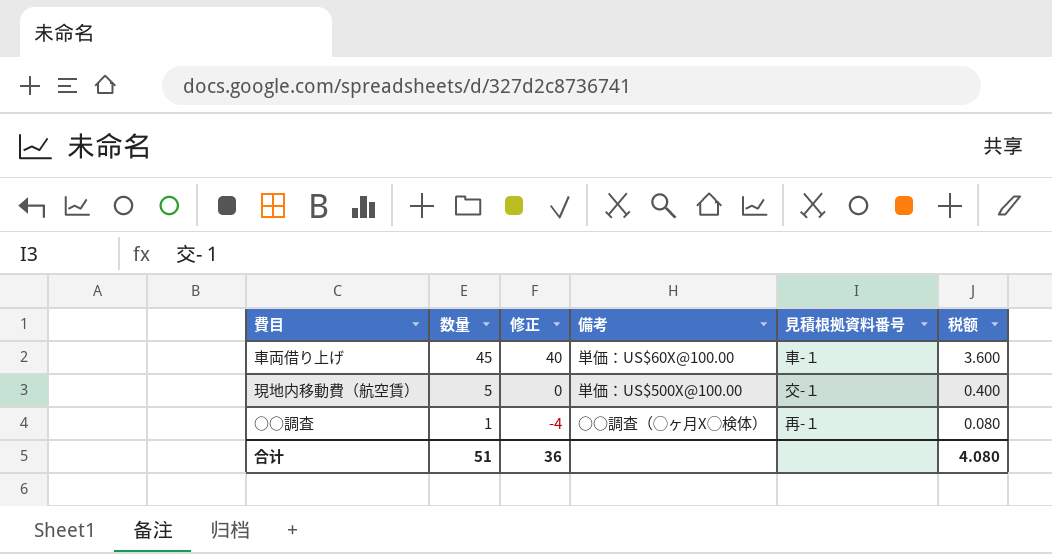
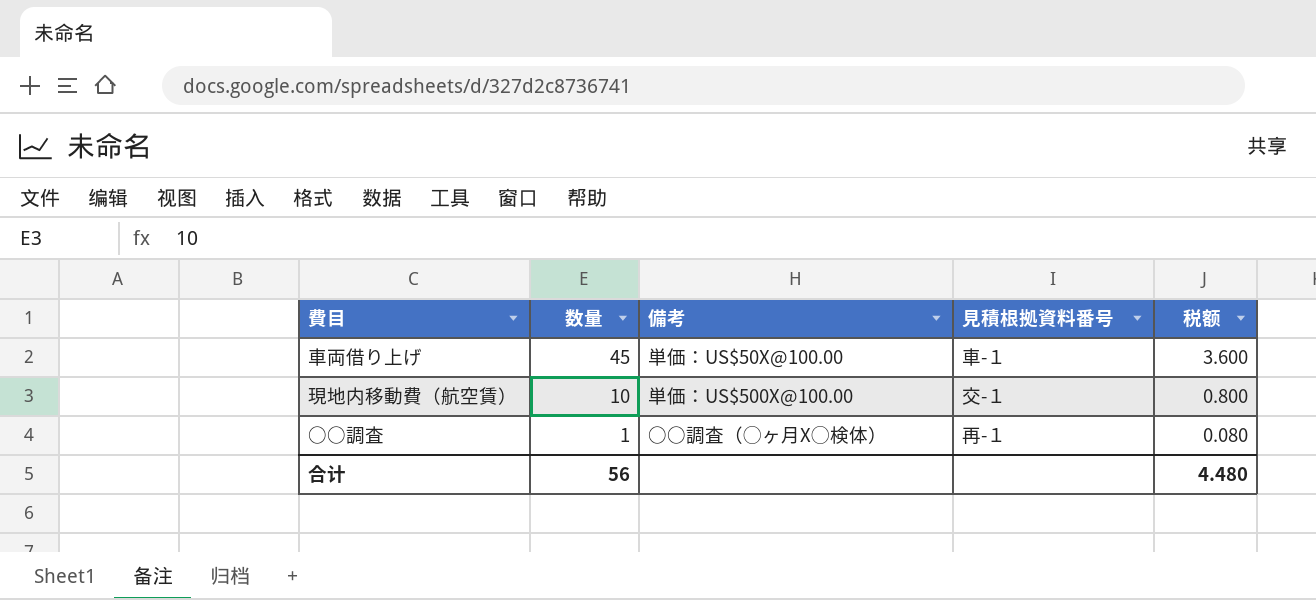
column 修正 | formula: [数量] - 5 -> none
車両借り上げ | 備考: 単価：US$60X@100.00 -> 単価：US$50X@100.00
現地内移動費（航空賃） | 数量: 5 -> 10
現地内移動費（航空賃） | 税额: 0.400 -> 0.800
合计 | 数量: 51 -> 56
合计 | 税额: 4.080 -> 4.480

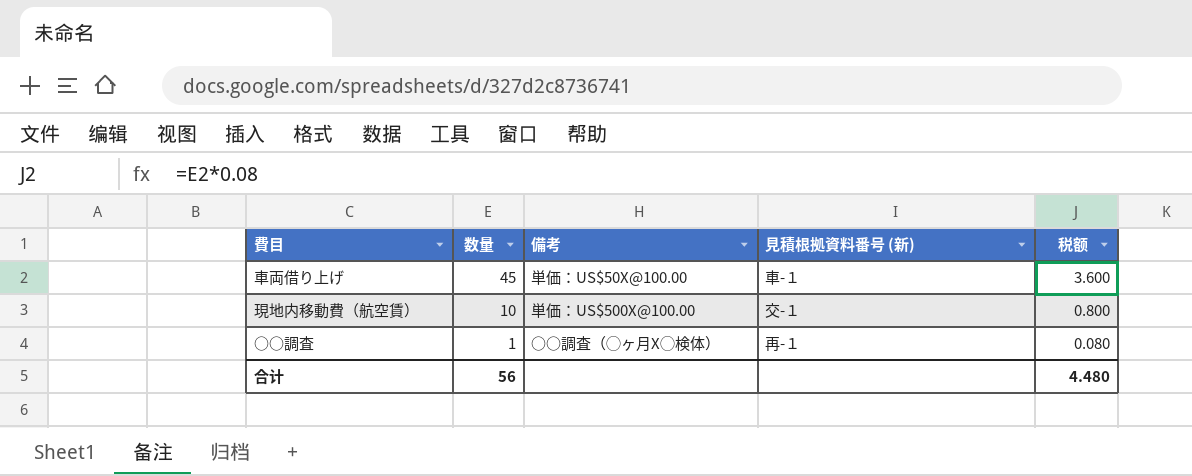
column name: 見積根拠資料番号 -> 見積根拠資料番号 (新)

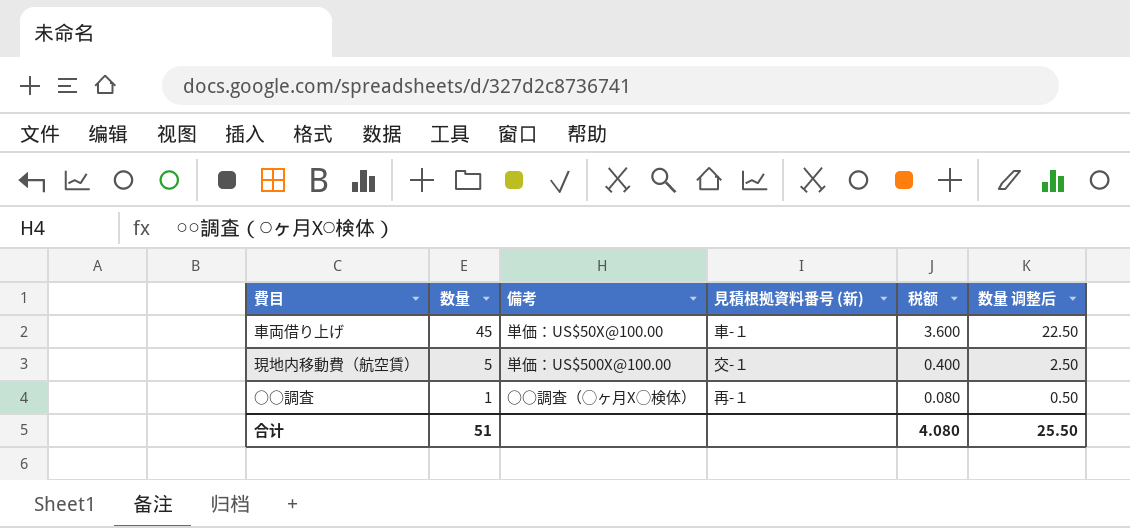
column 数量 调整后 | formula: none -> [数量] * 0.5
現地内移動費（航空賃） | 数量: 10 -> 5
現地内移動費（航空賃） | 税额: 0.800 -> 0.400
合计 | 数量: 56 -> 51
合计 | 税额: 4.480 -> 4.080

